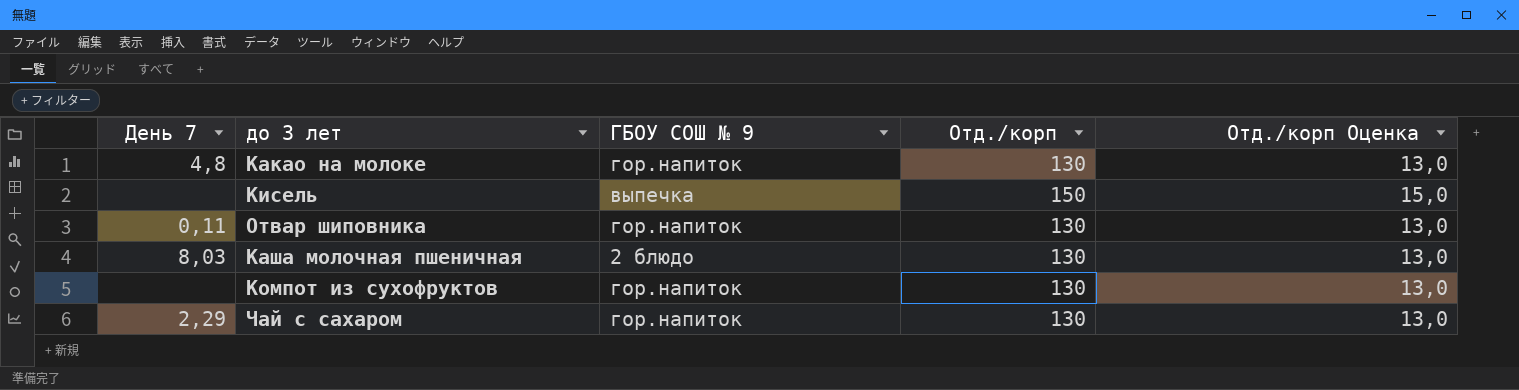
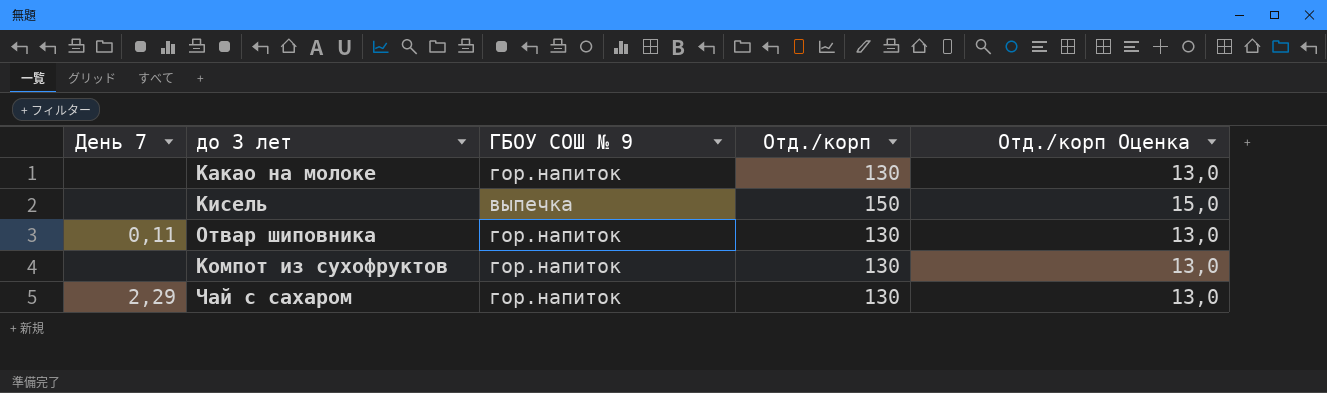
row Каша молочная пшеничная: 8,03 | 2 блюдо | 130 | 13,0 -> none
Какао на молоке | День 7: 4,8 -> none

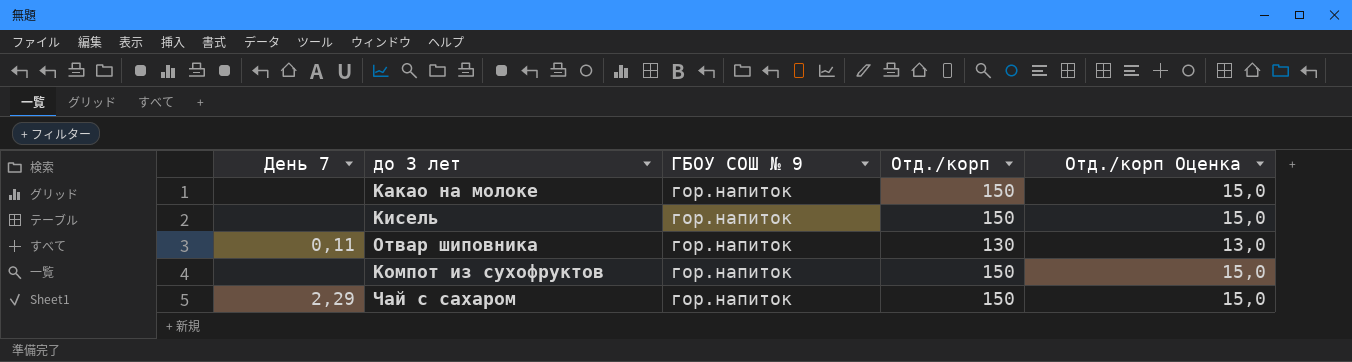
Какао на молоке | Отд./корп: 130 -> 150
Какао на молоке | Отд./корп Оценка: 13,0 -> 15,0
Кисель | ГБОУ СОШ № 9: выпечка -> гор.напиток
Компот из сухофруктов | Отд./корп: 130 -> 150
Компот из сухофруктов | Отд./корп Оценка: 13,0 -> 15,0
Чай с сахаром | Отд./корп: 130 -> 150
Чай с сахаром | Отд./корп Оценка: 13,0 -> 15,0

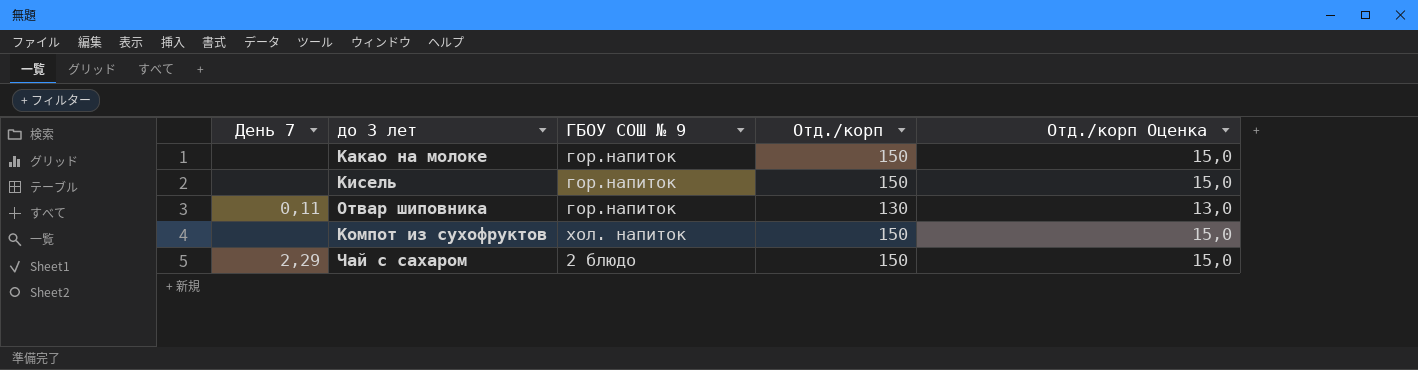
Компот из сухофруктов | ГБОУ СОШ № 9: гор.напиток -> хол. напиток
Чай с сахаром | ГБОУ СОШ № 9: гор.напиток -> 2 блюдо

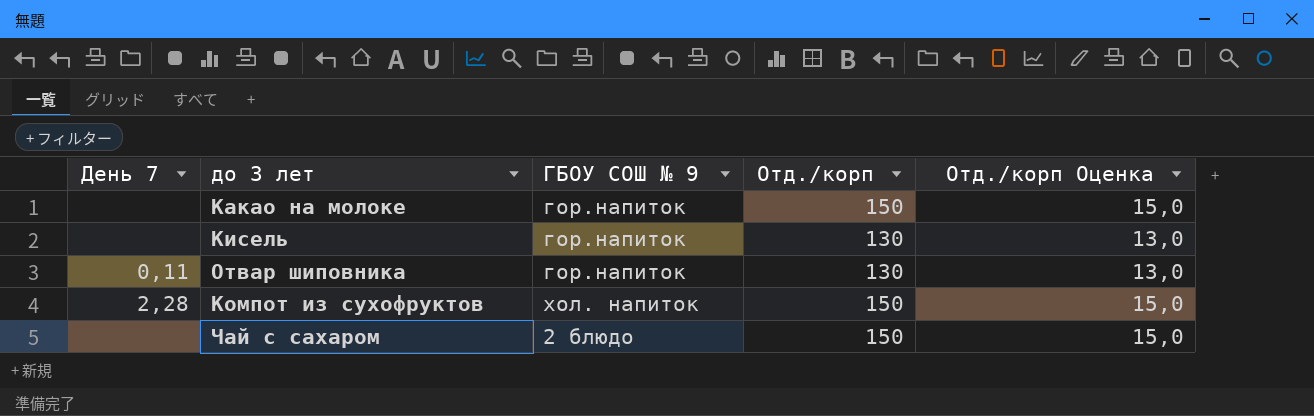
Кисель | Отд./корп: 150 -> 130
Кисель | Отд./корп Оценка: 15,0 -> 13,0
Компот из сухофруктов | День 7: none -> 2,28
Чай с сахаром | День 7: 2,29 -> none

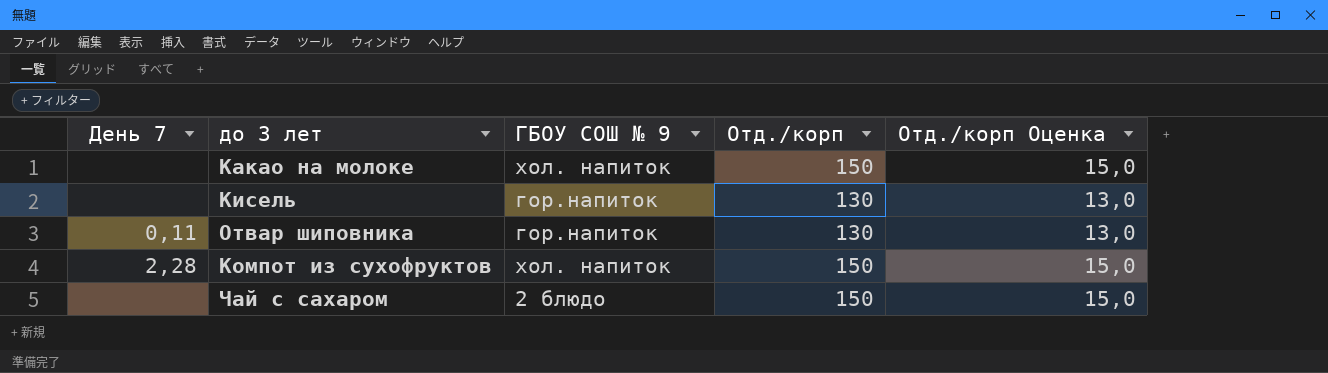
Какао на молоке | ГБОУ СОШ № 9: гор.напиток -> хол. напиток

